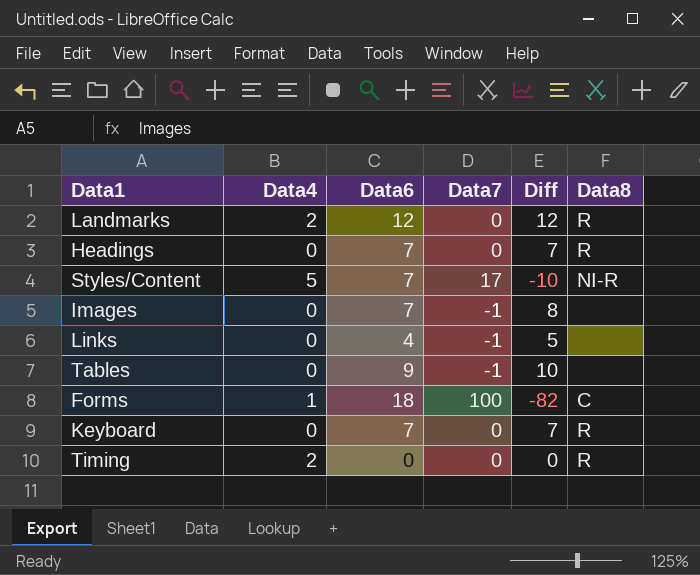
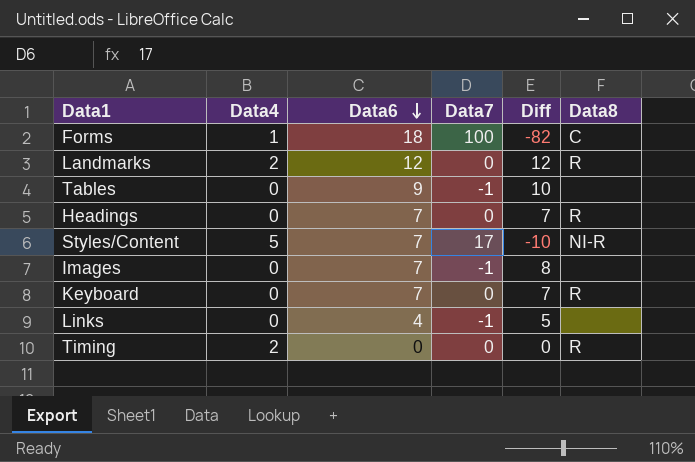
row order: none -> Data6 descending

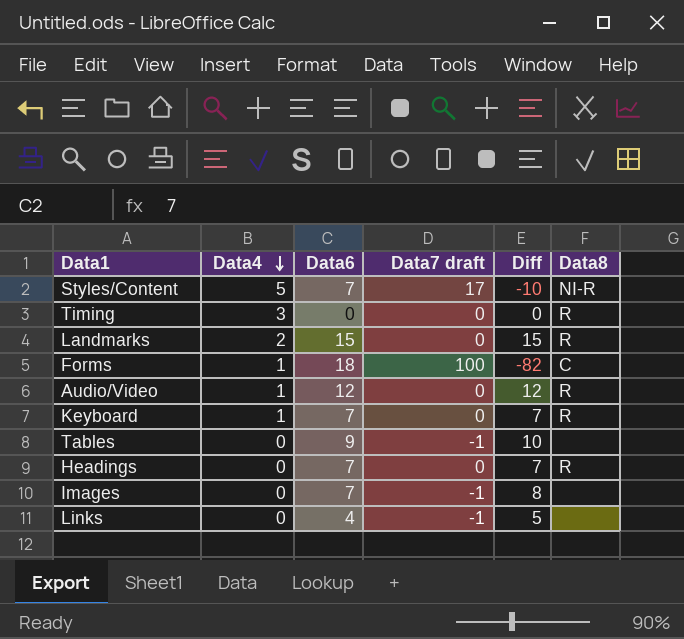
row order: Data6 descending -> Data4 descending
column name: Data7 -> Data7 draft
Timing | Data4: 2 -> 3
Landmarks | Data6: 12 -> 15
Landmarks | Diff: 12 -> 15
row Audio/Video: none -> 1 | 12 | 0 | 12 | R
Keyboard | Data4: 0 -> 1

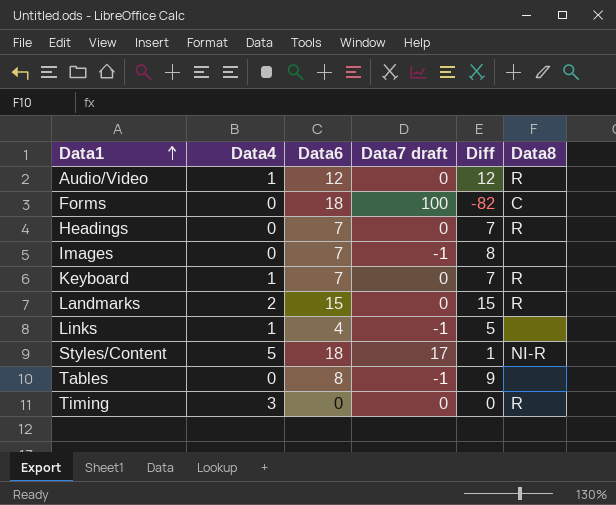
row order: Data4 descending -> Data1 ascending
Forms | Data4: 1 -> 0
Links | Data4: 0 -> 1
Styles/Content | Data6: 7 -> 18
Styles/Content | Diff: -10 -> 1
Tables | Data6: 9 -> 8
Tables | Diff: 10 -> 9

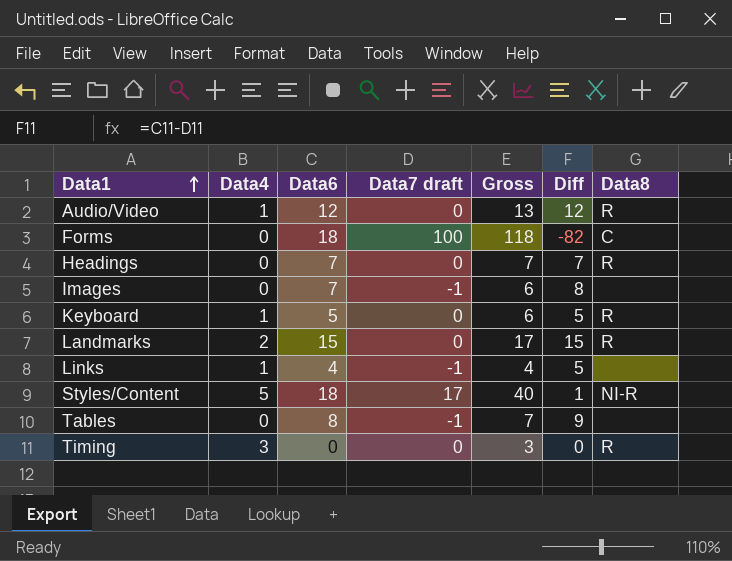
column Gross | formula: none -> [Data4] + [Data6] + [Data7 draft]
Keyboard | Data6: 7 -> 5
Keyboard | Diff: 7 -> 5

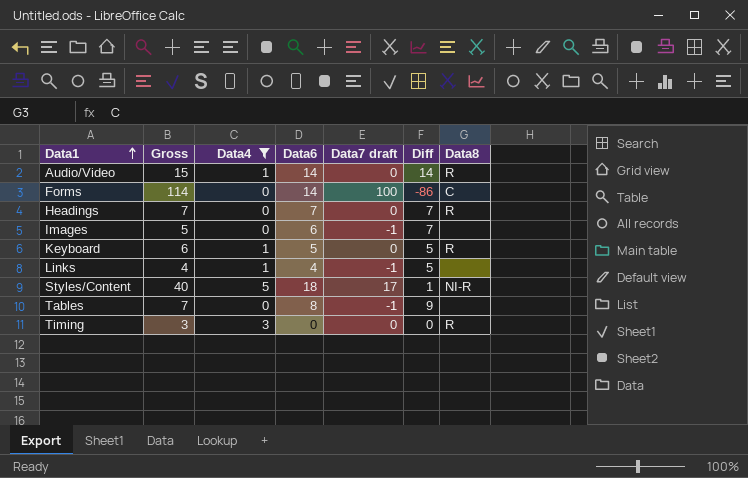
filter: none -> Data4 != 2
column Gross | position: 5 -> 2
Audio/Video | Gross: 13 -> 15
Audio/Video | Data6: 12 -> 14
Audio/Video | Diff: 12 -> 14
Forms | Gross: 118 -> 114
Forms | Data6: 18 -> 14
Forms | Diff: -82 -> -86
Images | Gross: 6 -> 5
Images | Data6: 7 -> 6
Images | Diff: 8 -> 7

